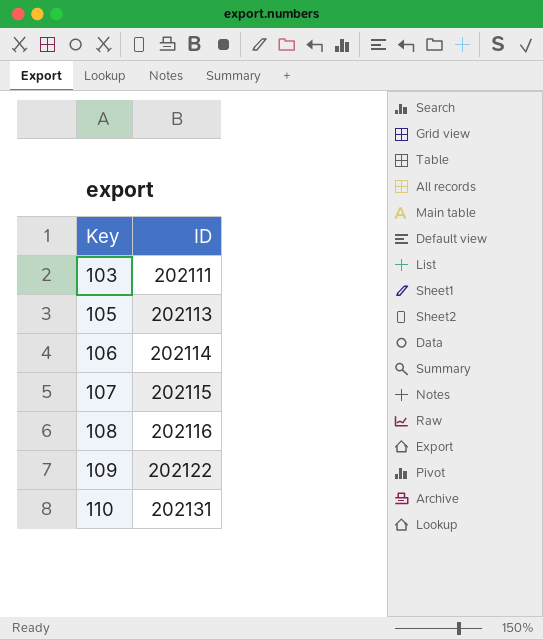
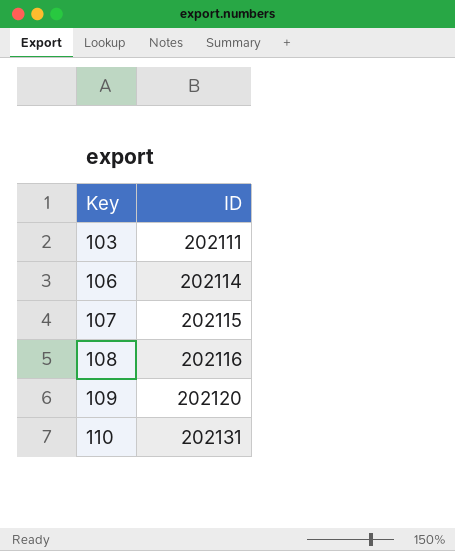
row 105: 202113 -> none
109 | ID: 202122 -> 202120

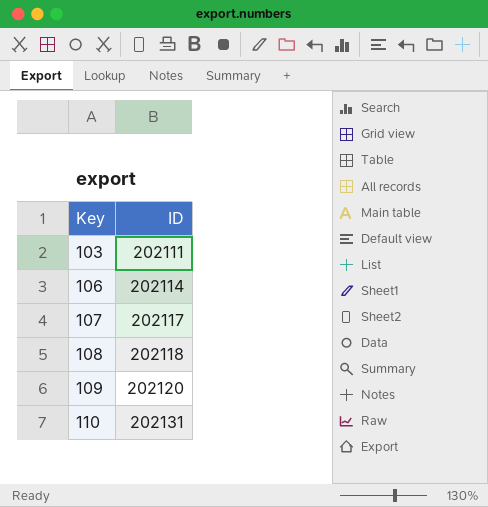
107 | ID: 202115 -> 202117
108 | ID: 202116 -> 202118

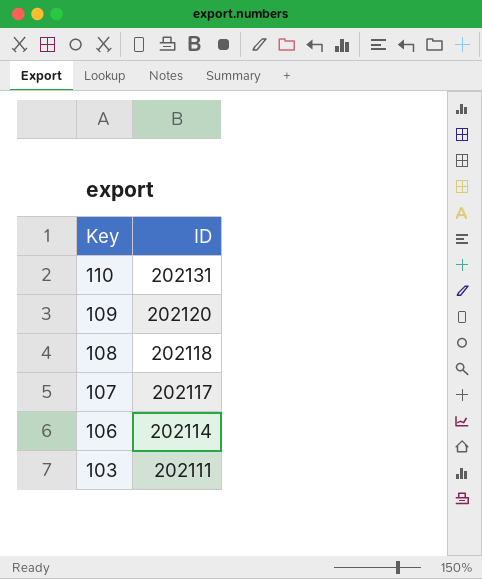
row order: Key ascending -> Key descending

